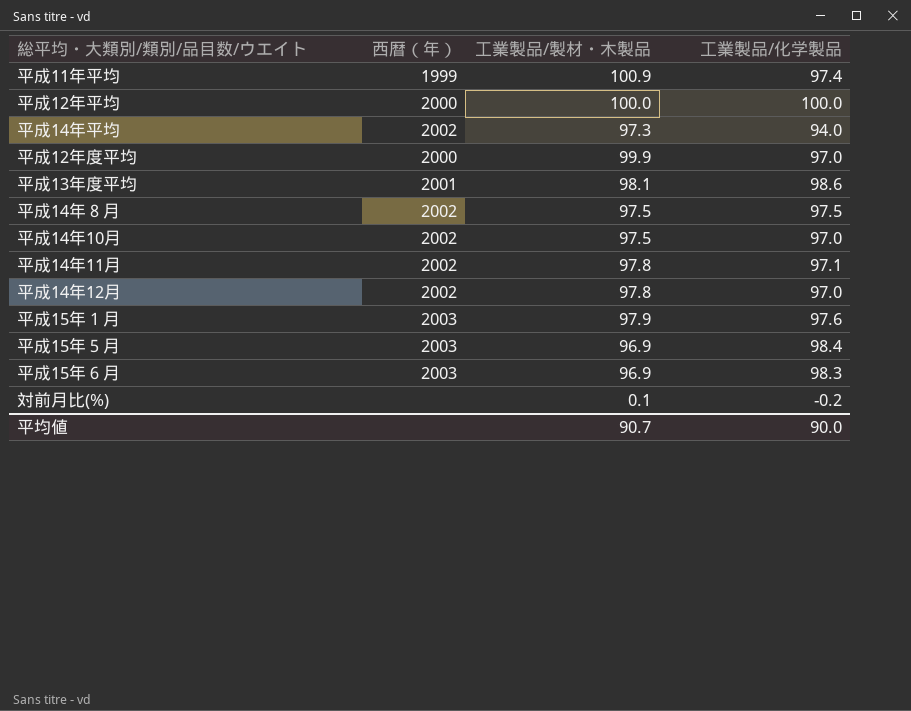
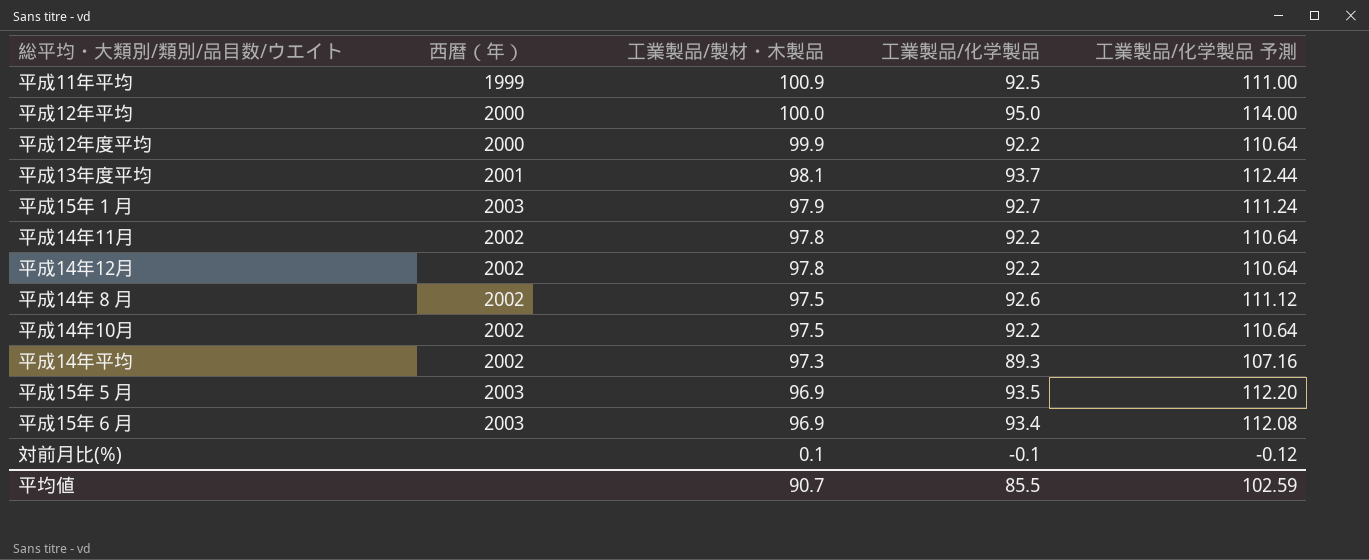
row order: none -> 工業製品/製材・木製品 descending
column 工業製品/化学製品 予測 | formula: none -> [工業製品/化学製品] * 1.2
平成11年平均 | 工業製品/化学製品: 97.4 -> 92.5
平成12年平均 | 工業製品/化学製品: 100.0 -> 95.0
平成12年度平均 | 工業製品/化学製品: 97.0 -> 92.2
平成13年度平均 | 工業製品/化学製品: 98.6 -> 93.7
平成15年１月 | 工業製品/化学製品: 97.6 -> 92.7
平成14年11月 | 工業製品/化学製品: 97.1 -> 92.2
平成14年12月 | 工業製品/化学製品: 97.0 -> 92.2
平成14年８月 | 工業製品/化学製品: 97.5 -> 92.6
平成14年10月 | 工業製品/化学製品: 97.0 -> 92.2
平成14年平均 | 工業製品/化学製品: 94.0 -> 89.3
平成15年５月 | 工業製品/化学製品: 98.4 -> 93.5
平成15年６月 | 工業製品/化学製品: 98.3 -> 93.4
対前月比(%) | 工業製品/化学製品: -0.2 -> -0.1
平均値 | 工業製品/化学製品: 90.0 -> 85.5

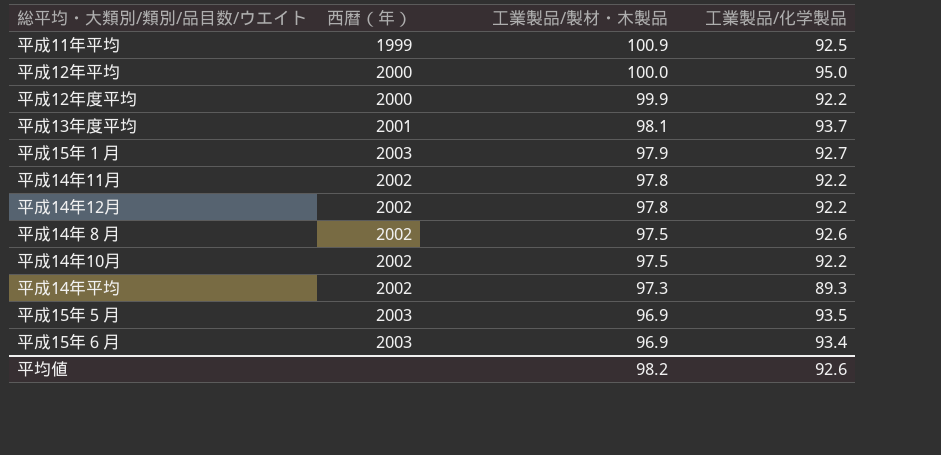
column 工業製品/化学製品 予測 | formula: [工業製品/化学製品] * 1.2 -> none
row 対前月比(%): none | 0.1 | -0.1 | -0.12 -> none
平均値 | 工業製品/製材・木製品: 90.7 -> 98.2
平均値 | 工業製品/化学製品: 85.5 -> 92.6

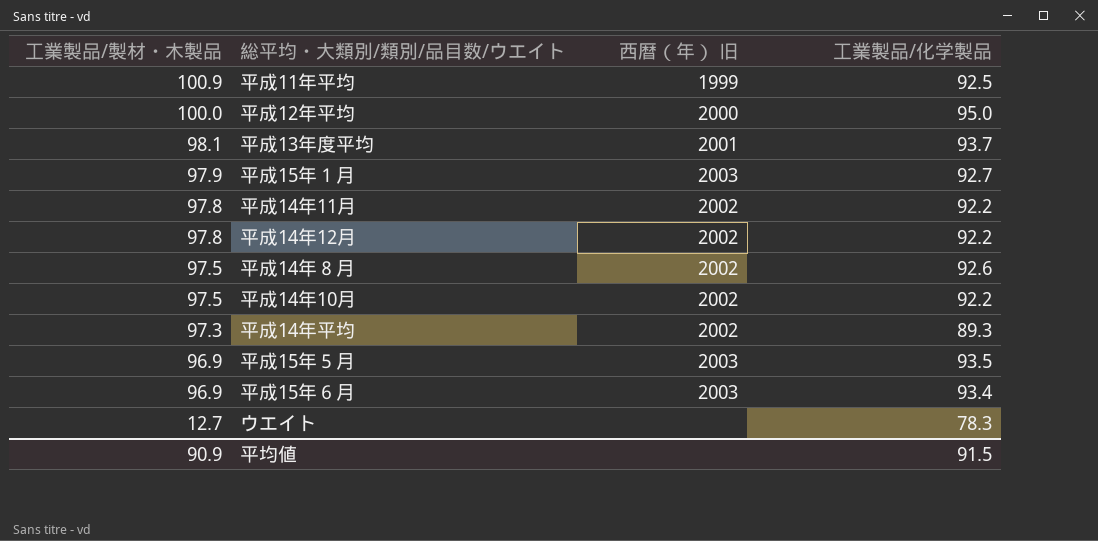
column 工業製品/製材・木製品 | position: 3 -> 1
column name: 西暦（年） -> 西暦（年） 旧
row 平成12年度平均: 2000 | 99.9 | 92.2 -> none
row ウエイト: none -> 12.7 | none | 78.3
平均値 | 工業製品/製材・木製品: 98.2 -> 90.9
平均値 | 工業製品/化学製品: 92.6 -> 91.5

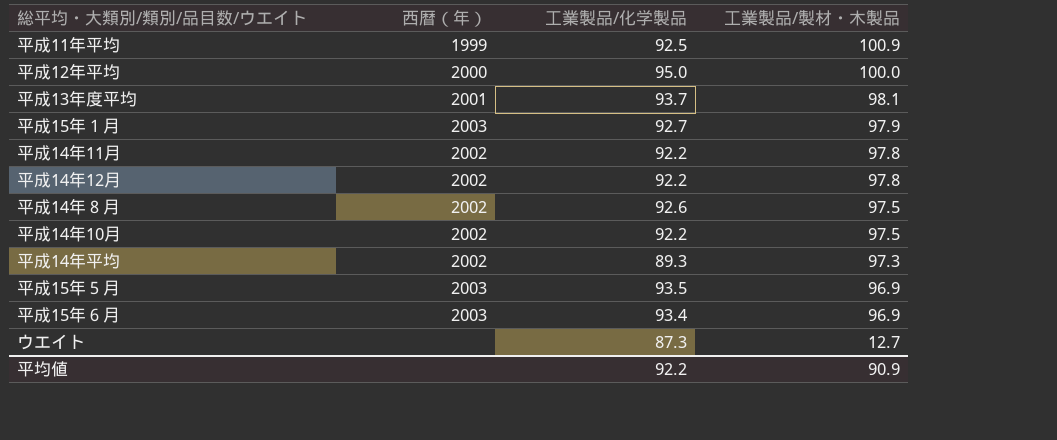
column name: 西暦（年） 旧 -> 西暦（年）
column 工業製品/製材・木製品 | position: 1 -> 4
ウエイト | 工業製品/化学製品: 78.3 -> 87.3
平均値 | 工業製品/化学製品: 91.5 -> 92.2

